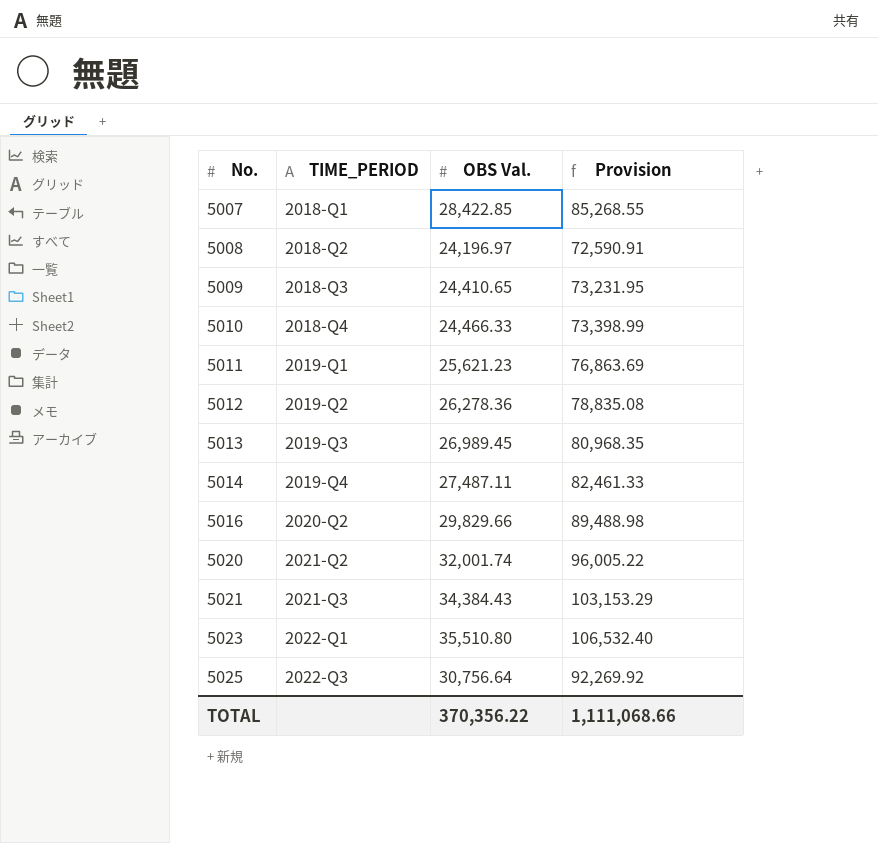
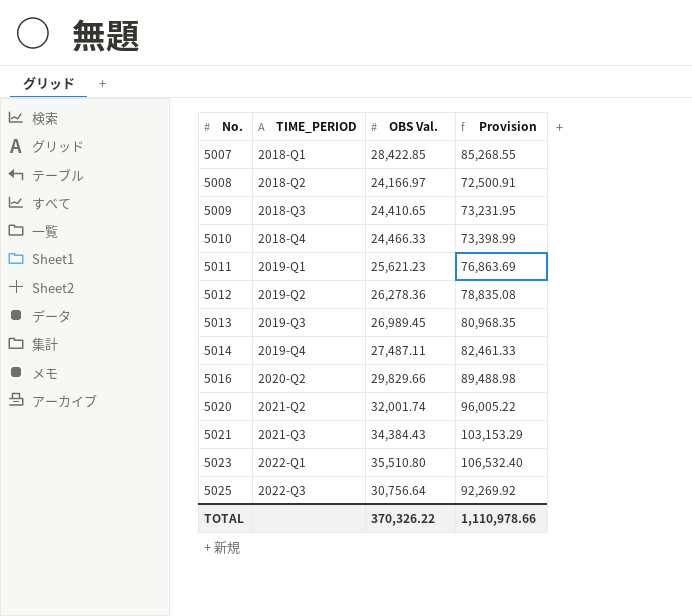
5008 | OBS Val.: 24,196.97 -> 24,166.97
5008 | Provision: 72,590.91 -> 72,500.91
TOTAL | OBS Val.: 370,356.22 -> 370,326.22
TOTAL | Provision: 1,111,068.66 -> 1,110,978.66

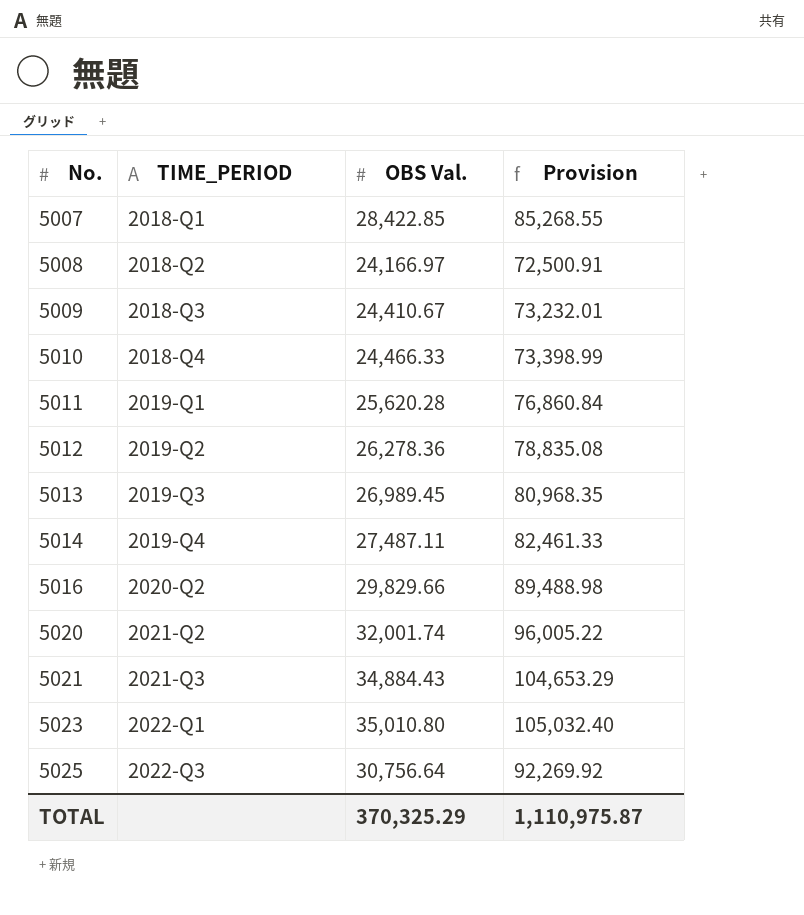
5009 | OBS Val.: 24,410.65 -> 24,410.67
5009 | Provision: 73,231.95 -> 73,232.01
5011 | OBS Val.: 25,621.23 -> 25,620.28
5011 | Provision: 76,863.69 -> 76,860.84
5021 | OBS Val.: 34,384.43 -> 34,884.43
5021 | Provision: 103,153.29 -> 104,653.29
5023 | OBS Val.: 35,510.80 -> 35,010.80
5023 | Provision: 106,532.40 -> 105,032.40
TOTAL | OBS Val.: 370,326.22 -> 370,325.29
TOTAL | Provision: 1,110,978.66 -> 1,110,975.87

